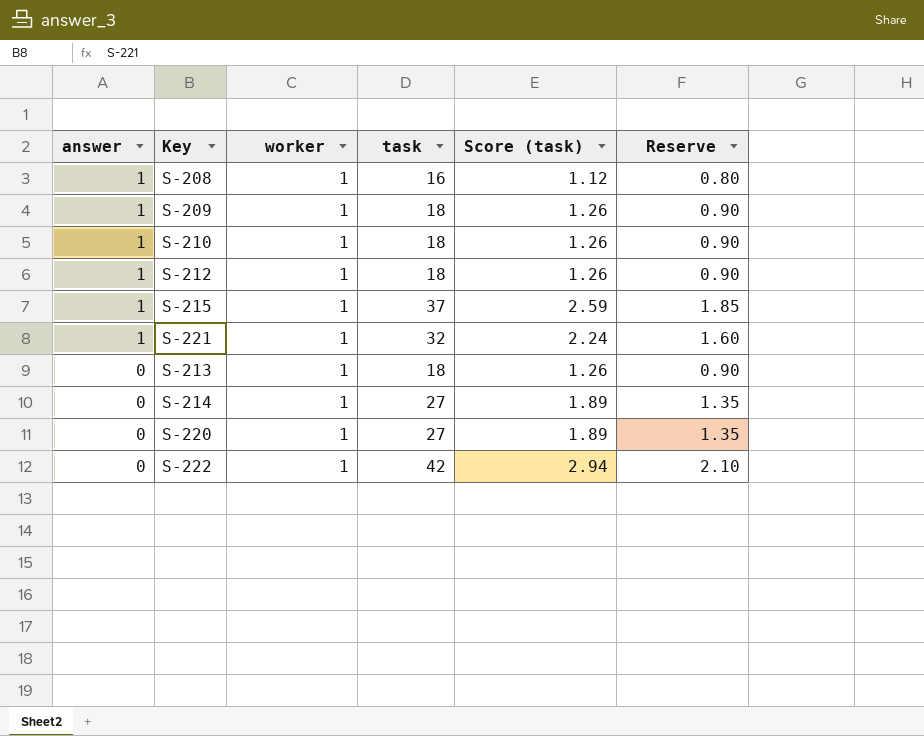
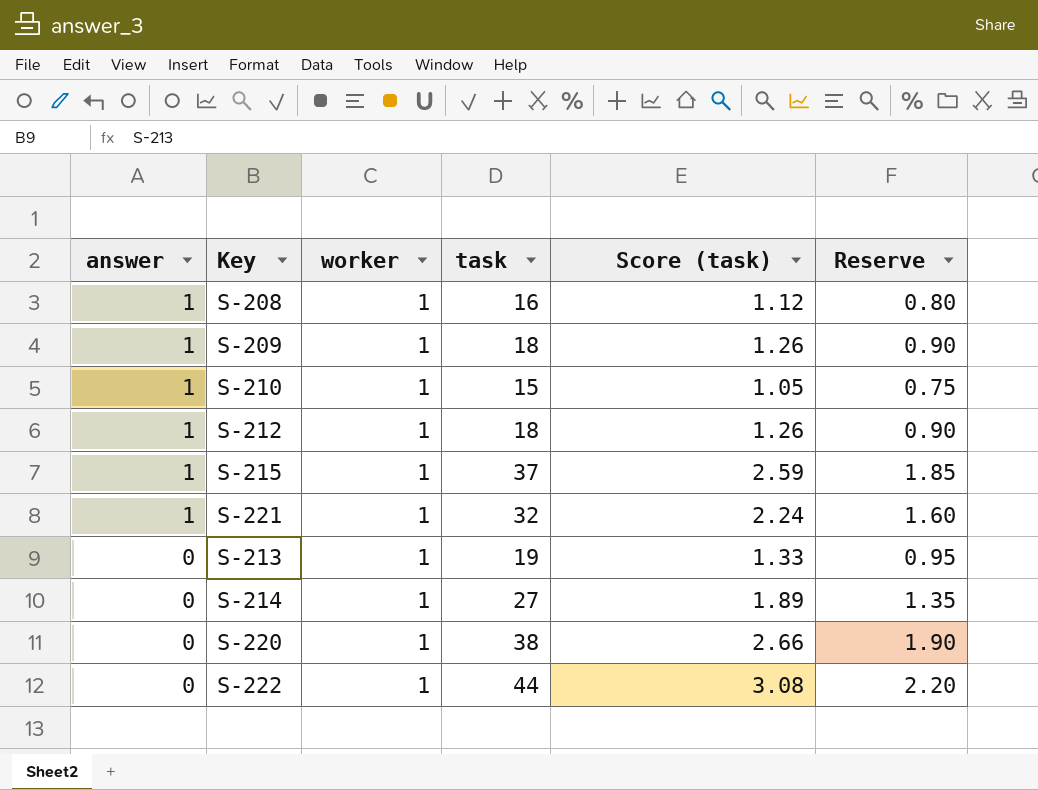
S-210 | task: 18 -> 15
S-210 | Score (task): 1.26 -> 1.05
S-210 | Reserve: 0.90 -> 0.75
S-213 | task: 18 -> 19
S-213 | Score (task): 1.26 -> 1.33
S-213 | Reserve: 0.90 -> 0.95
S-220 | task: 27 -> 38
S-220 | Score (task): 1.89 -> 2.66
S-220 | Reserve: 1.35 -> 1.90
S-222 | task: 42 -> 44
S-222 | Score (task): 2.94 -> 3.08
S-222 | Reserve: 2.10 -> 2.20

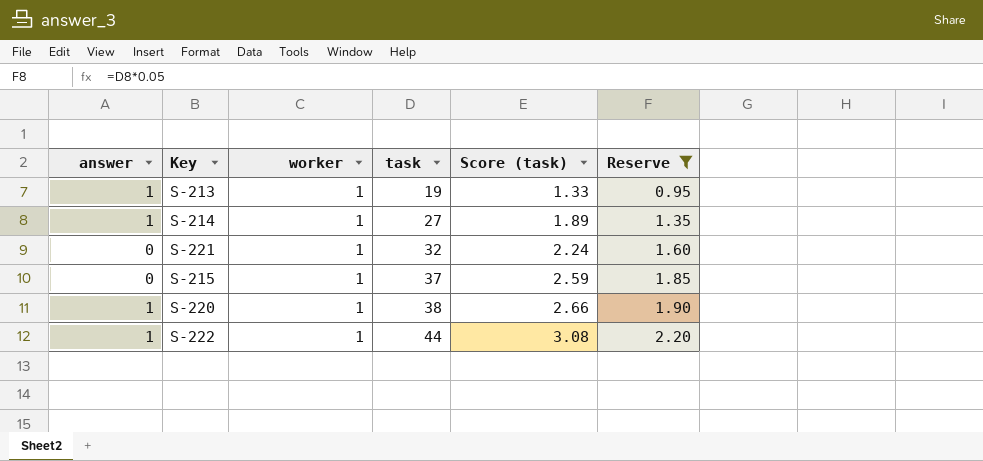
filter: none -> Reserve >= 0.95
row order: answer descending -> task ascending
S-213 | answer: 0 -> 1
S-214 | answer: 0 -> 1
S-221 | answer: 1 -> 0
S-215 | answer: 1 -> 0
S-220 | answer: 0 -> 1
S-222 | answer: 0 -> 1

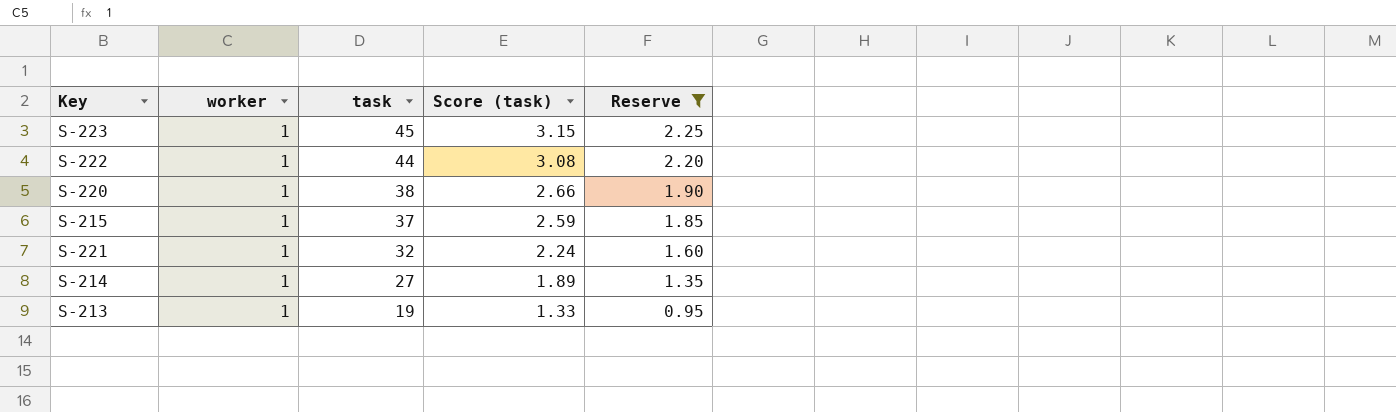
row order: task ascending -> task descending
column answer | position: 1 -> none
row S-223: none -> 1 | 45 | 3.15 | 2.25

